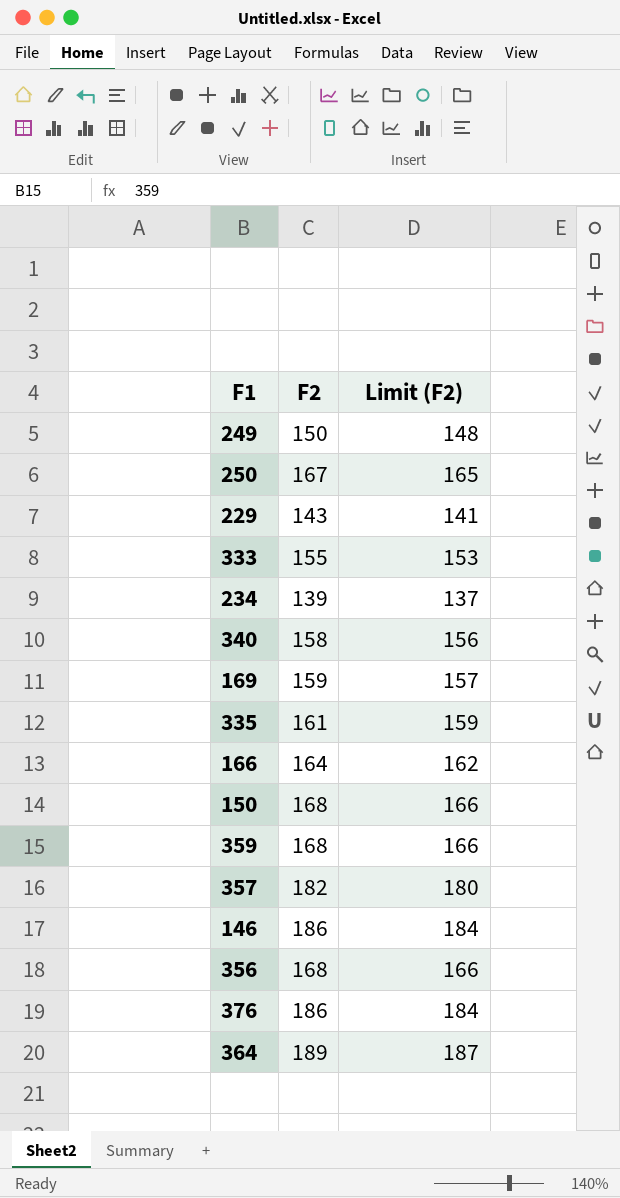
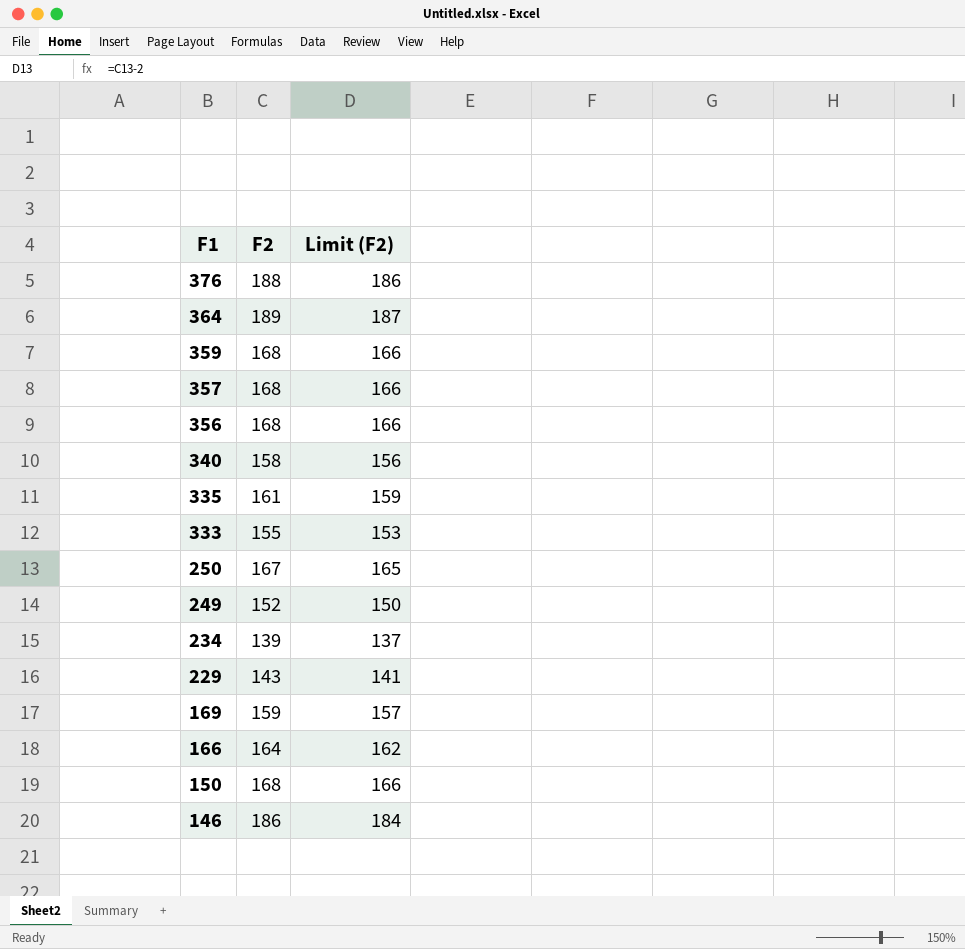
row order: none -> F1 descending
376 | F2: 186 -> 188
376 | Limit (F2): 184 -> 186
357 | F2: 182 -> 168
357 | Limit (F2): 180 -> 166
249 | F2: 150 -> 152
249 | Limit (F2): 148 -> 150

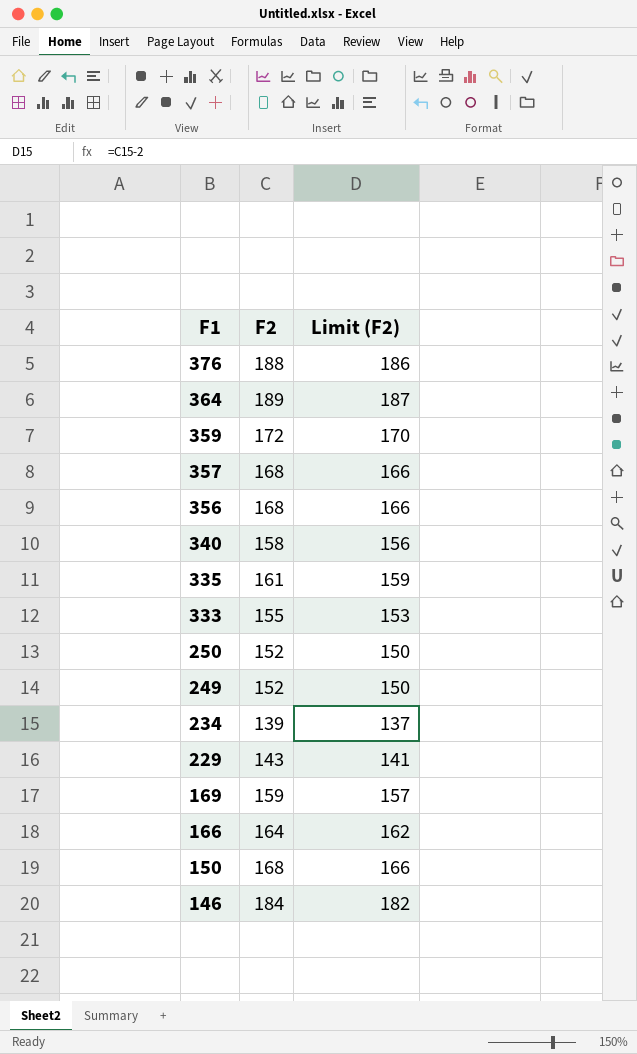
359 | F2: 168 -> 172
359 | Limit (F2): 166 -> 170
250 | F2: 167 -> 152
250 | Limit (F2): 165 -> 150
146 | F2: 186 -> 184
146 | Limit (F2): 184 -> 182

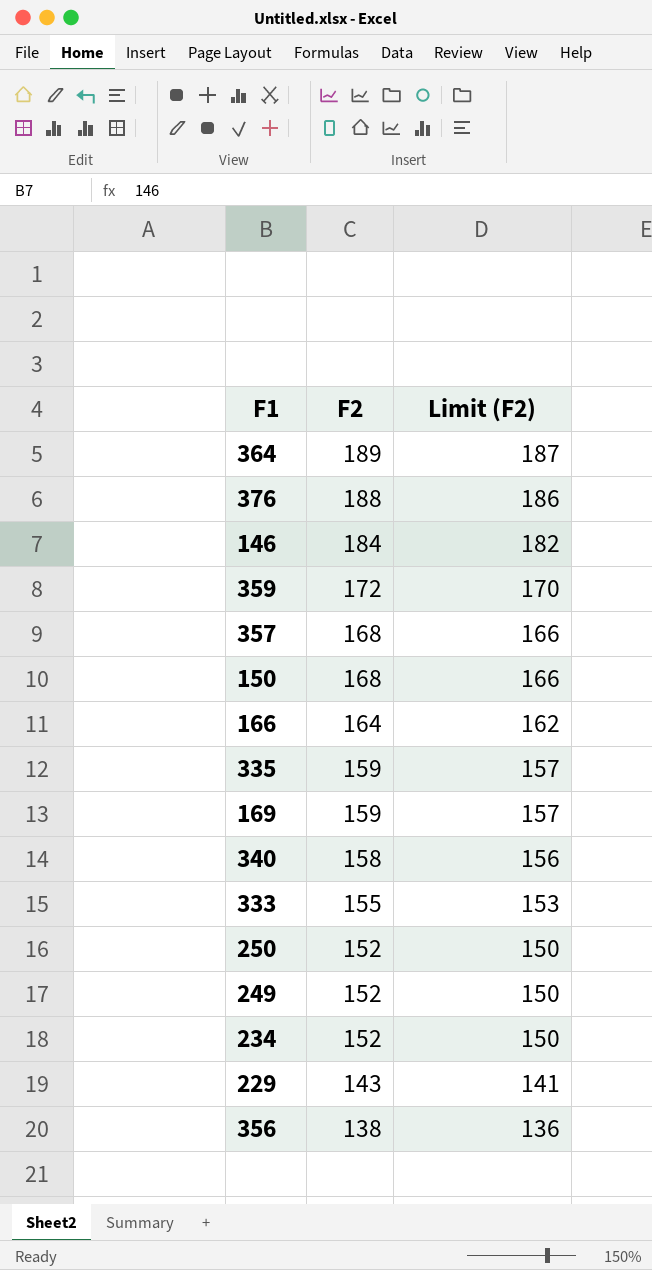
row order: F1 descending -> F2 descending
335 | F2: 161 -> 159
335 | Limit (F2): 159 -> 157
234 | F2: 139 -> 152
234 | Limit (F2): 137 -> 150
356 | F2: 168 -> 138
356 | Limit (F2): 166 -> 136

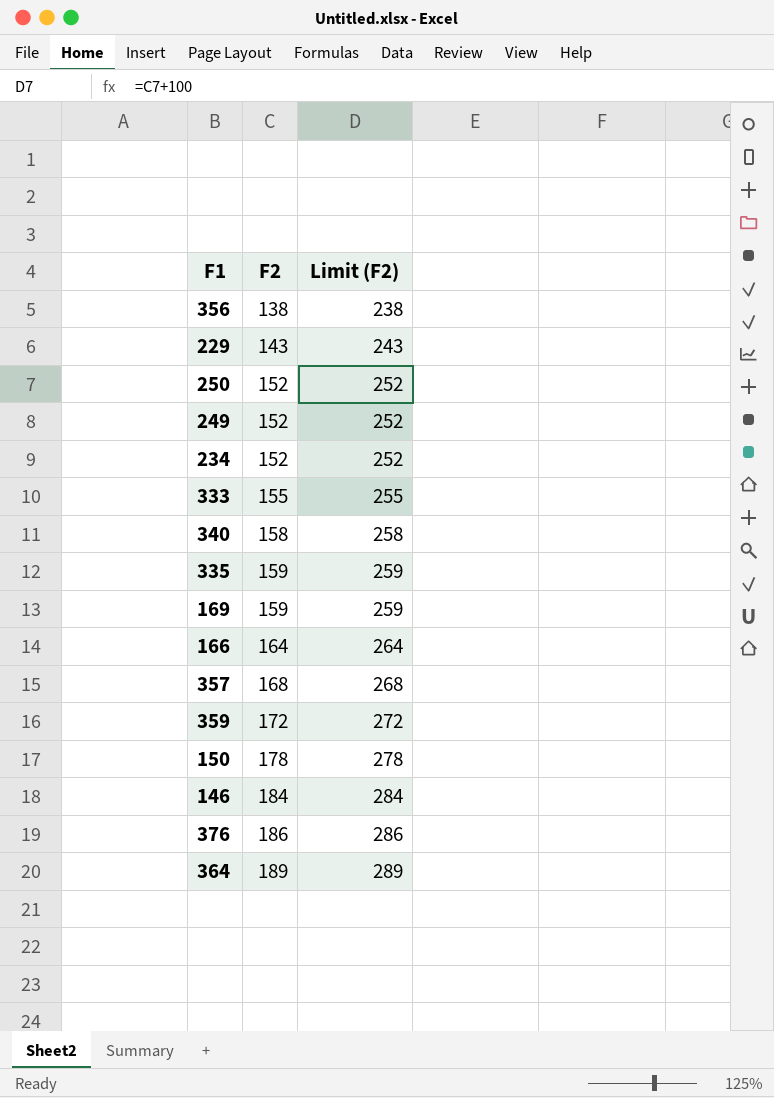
row order: F2 descending -> F2 ascending
column Limit (F2) | formula: [F2] - 2 -> [F2] + 100
150 | F2: 168 -> 178
376 | F2: 188 -> 186

